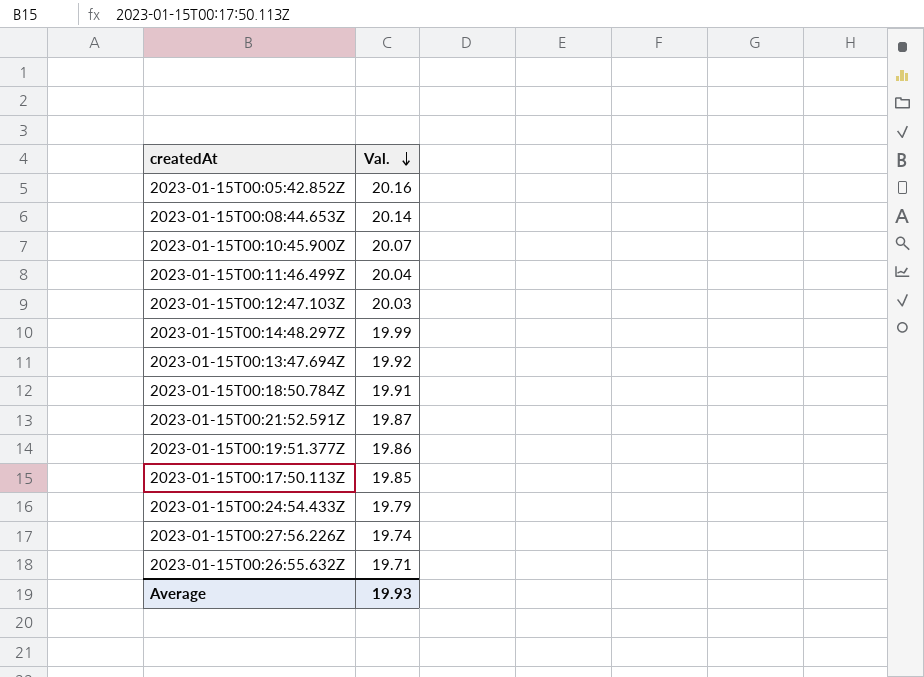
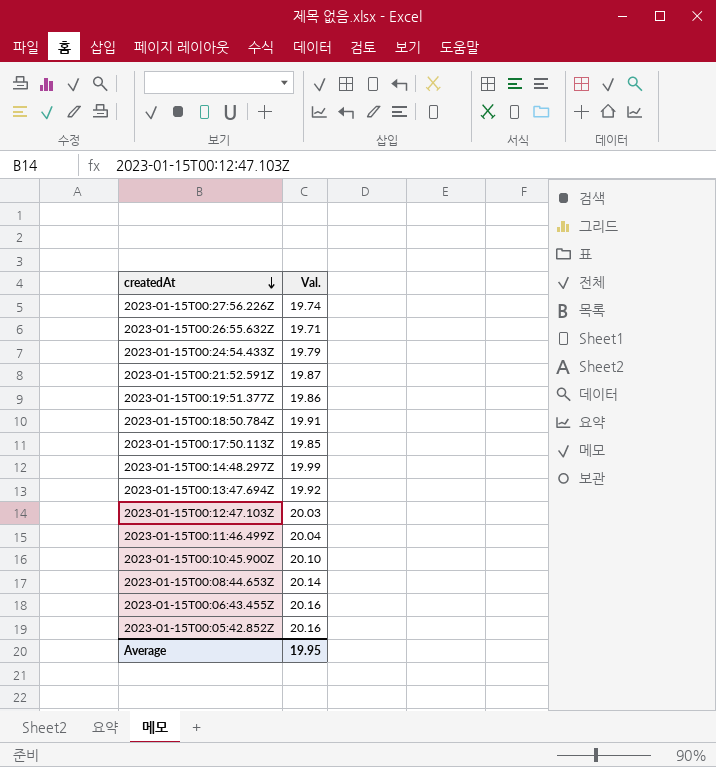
row order: Val. descending -> createdAt descending
2023-01-15T00:10:45.900Z | Val.: 20.07 -> 20.10
row 2023-01-15T00:06:43.455Z: none -> 20.16
Average | Val.: 19.93 -> 19.95

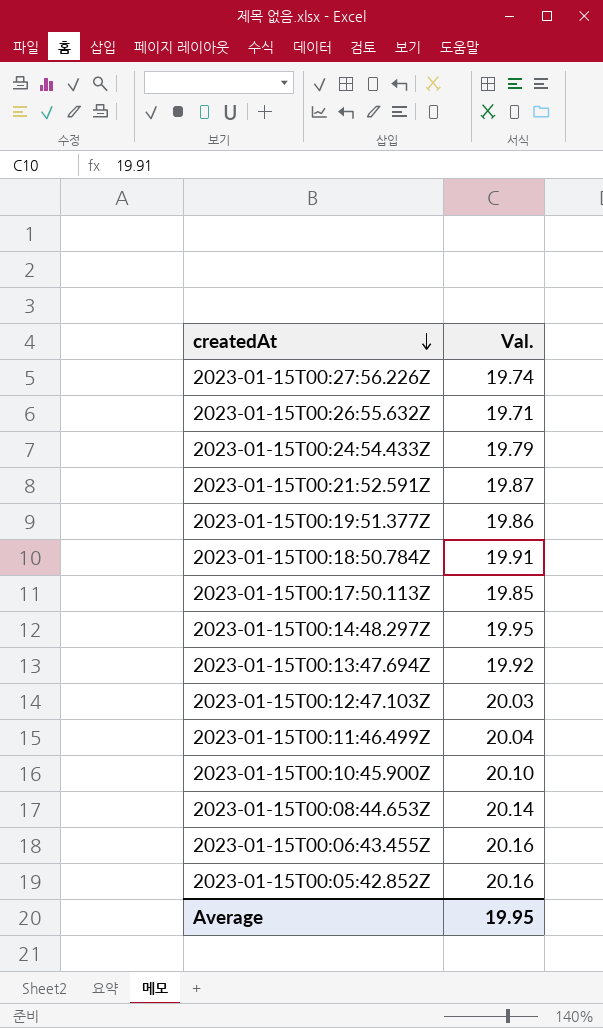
2023-01-15T00:14:48.297Z | Val.: 19.99 -> 19.95

